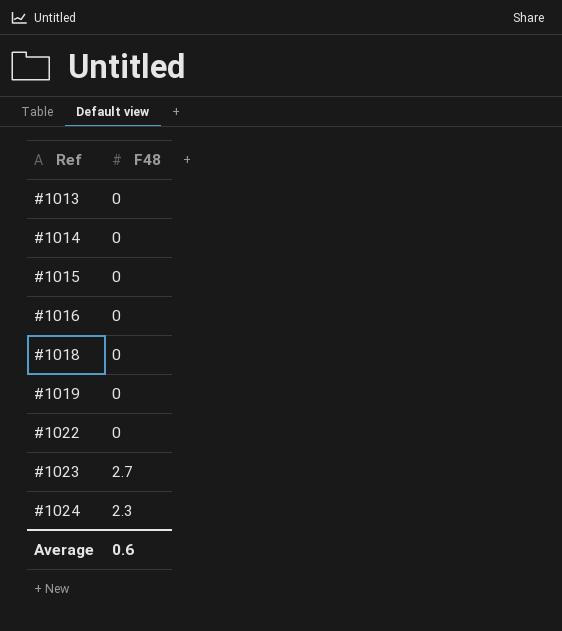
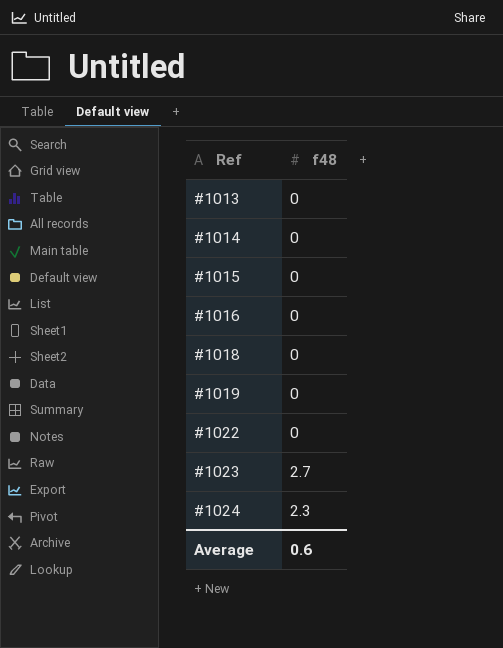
column name: F48 -> f48

